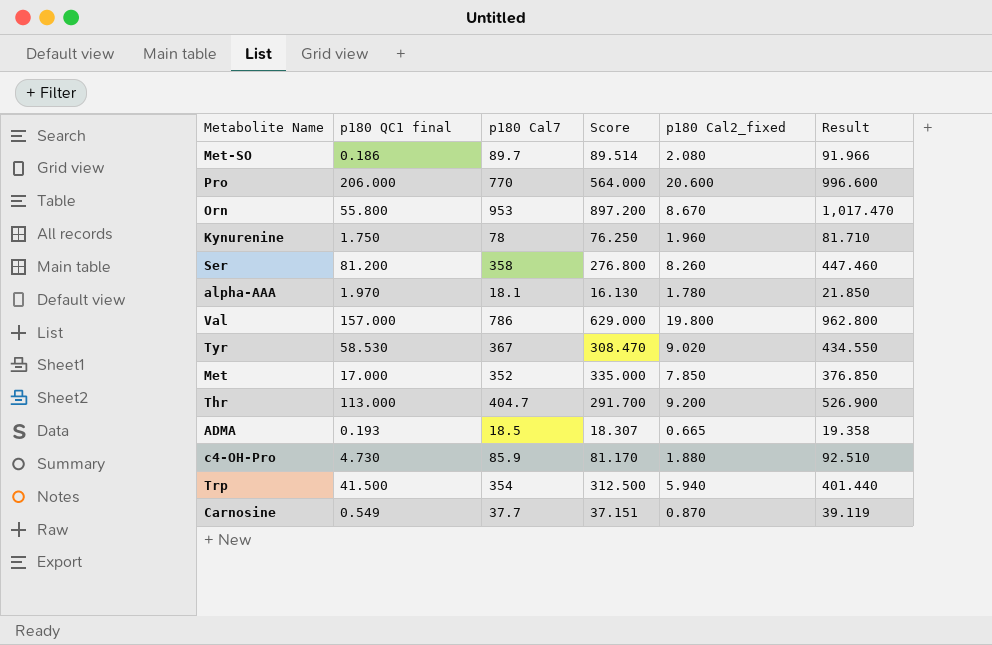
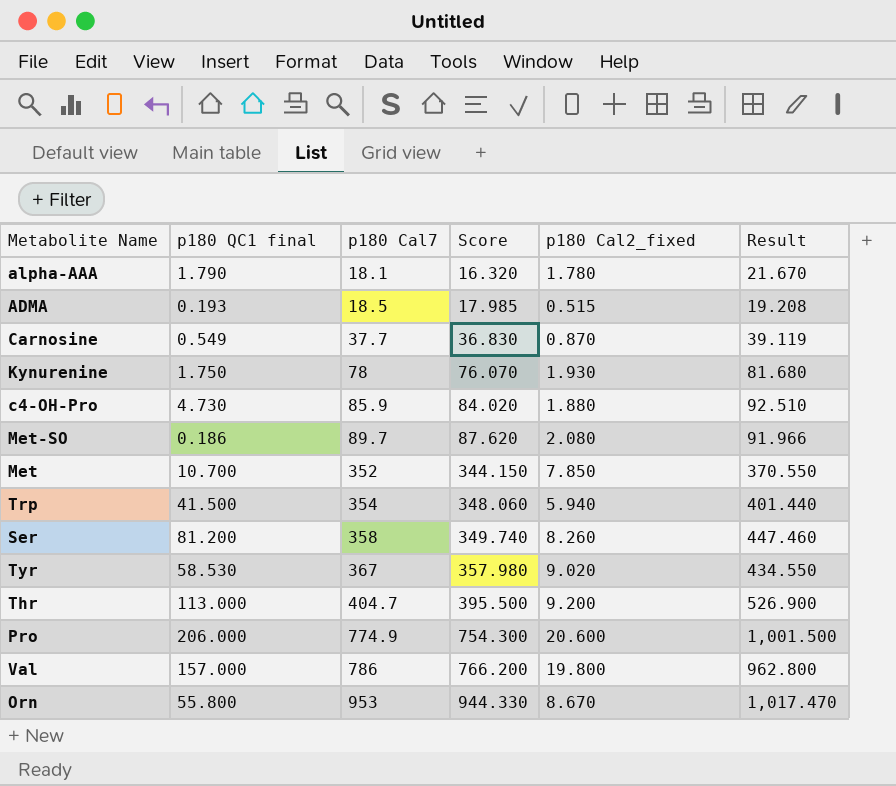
row order: none -> p180 Cal7 ascending
column Score | formula: [p180 Cal7] - [p180 QC1 final] -> [p180 Cal7] - [p180 Cal2_fixed]
alpha-AAA | p180 QC1 final: 1.970 -> 1.790
alpha-AAA | Result: 21.850 -> 21.670
ADMA | p180 Cal2_fixed: 0.665 -> 0.515
ADMA | Result: 19.358 -> 19.208
Kynurenine | p180 Cal2_fixed: 1.960 -> 1.930
Kynurenine | Result: 81.710 -> 81.680
Met | p180 QC1 final: 17.000 -> 10.700
Met | Result: 376.850 -> 370.550
Pro | p180 Cal7: 770 -> 774.9
Pro | Result: 996.600 -> 1,001.500

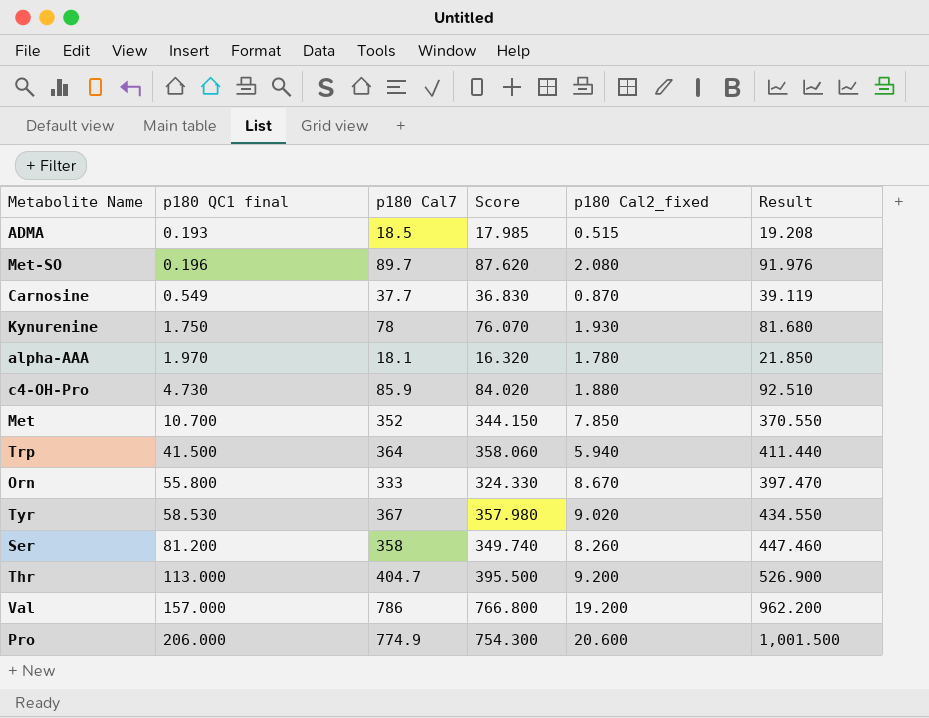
row order: p180 Cal7 ascending -> p180 QC1 final ascending
Met-SO | p180 QC1 final: 0.186 -> 0.196
Met-SO | Result: 91.966 -> 91.976
alpha-AAA | p180 QC1 final: 1.790 -> 1.970
alpha-AAA | Result: 21.670 -> 21.850
Trp | p180 Cal7: 354 -> 364
Trp | Score: 348.060 -> 358.060
Trp | Result: 401.440 -> 411.440
Orn | p180 Cal7: 953 -> 333
Orn | Score: 944.330 -> 324.330
Orn | Result: 1,017.470 -> 397.470
Val | Score: 766.200 -> 766.800
Val | p180 Cal2_fixed: 19.800 -> 19.200
Val | Result: 962.800 -> 962.200

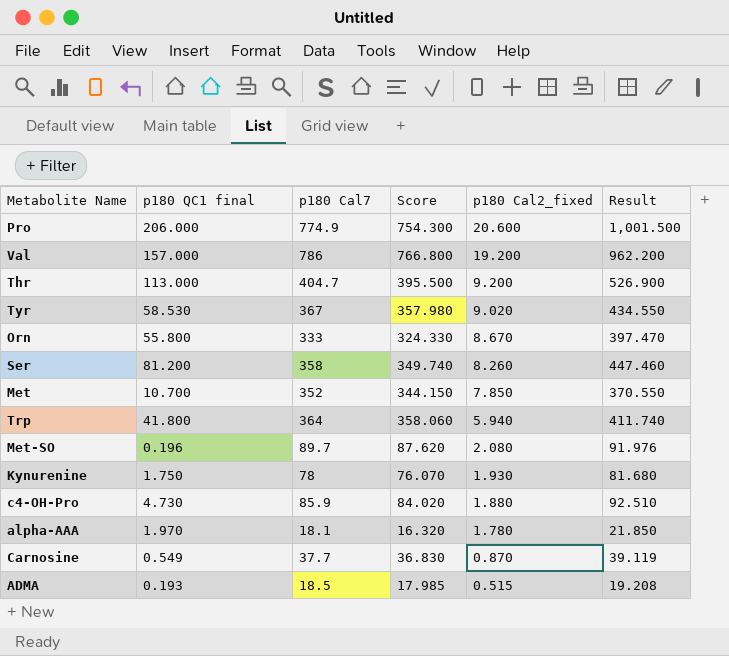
row order: p180 QC1 final ascending -> p180 Cal2_fixed descending
Trp | p180 QC1 final: 41.500 -> 41.800
Trp | Result: 411.440 -> 411.740

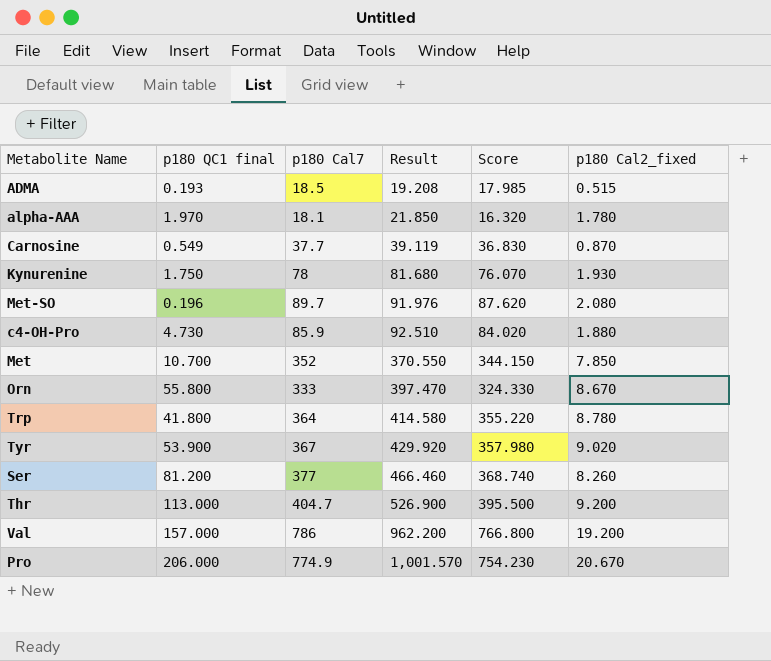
row order: p180 Cal2_fixed descending -> Result ascending
column Result | position: 6 -> 4
Trp | Result: 411.740 -> 414.580
Trp | Score: 358.060 -> 355.220
Trp | p180 Cal2_fixed: 5.940 -> 8.780
Tyr | p180 QC1 final: 58.530 -> 53.900
Tyr | Result: 434.550 -> 429.920
Ser | p180 Cal7: 358 -> 377
Ser | Result: 447.460 -> 466.460
Ser | Score: 349.740 -> 368.740
Pro | Result: 1,001.500 -> 1,001.570
Pro | Score: 754.300 -> 754.230
Pro | p180 Cal2_fixed: 20.600 -> 20.670

